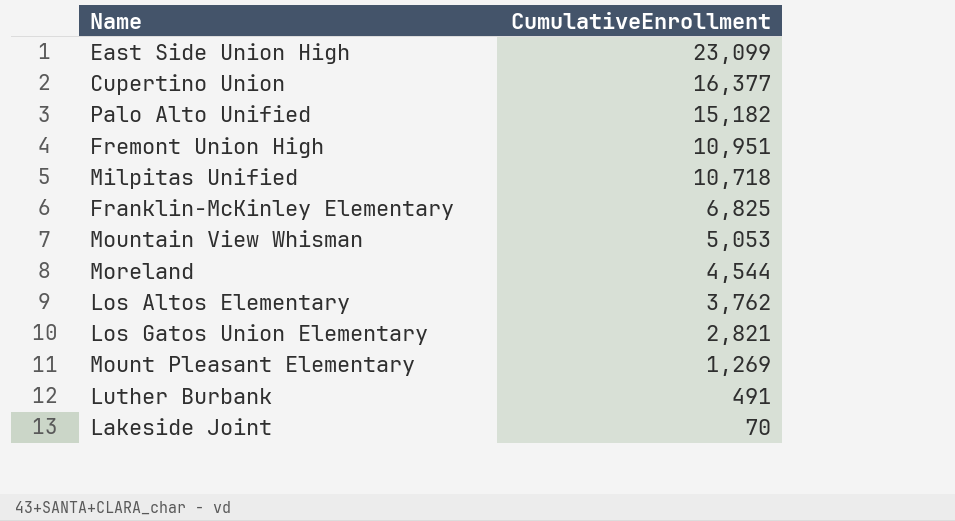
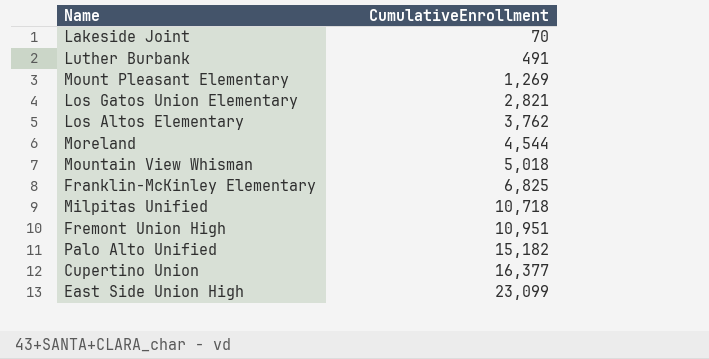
row order: CumulativeEnrollment descending -> CumulativeEnrollment ascending
Mountain View Whisman | CumulativeEnrollment: 5,053 -> 5,018

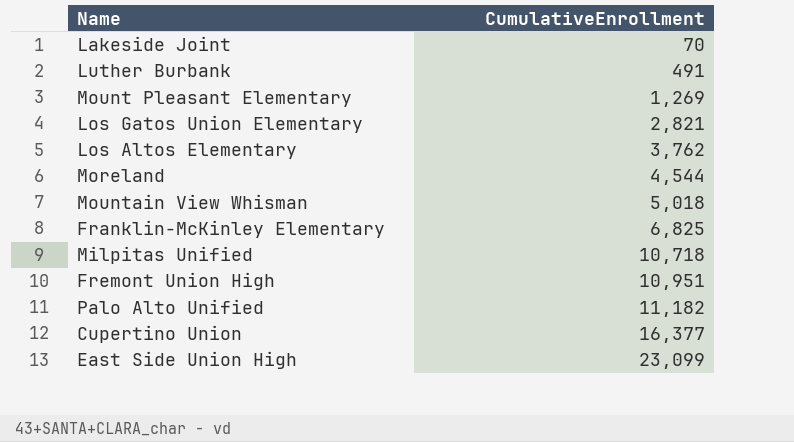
Palo Alto Unified | CumulativeEnrollment: 15,182 -> 11,182

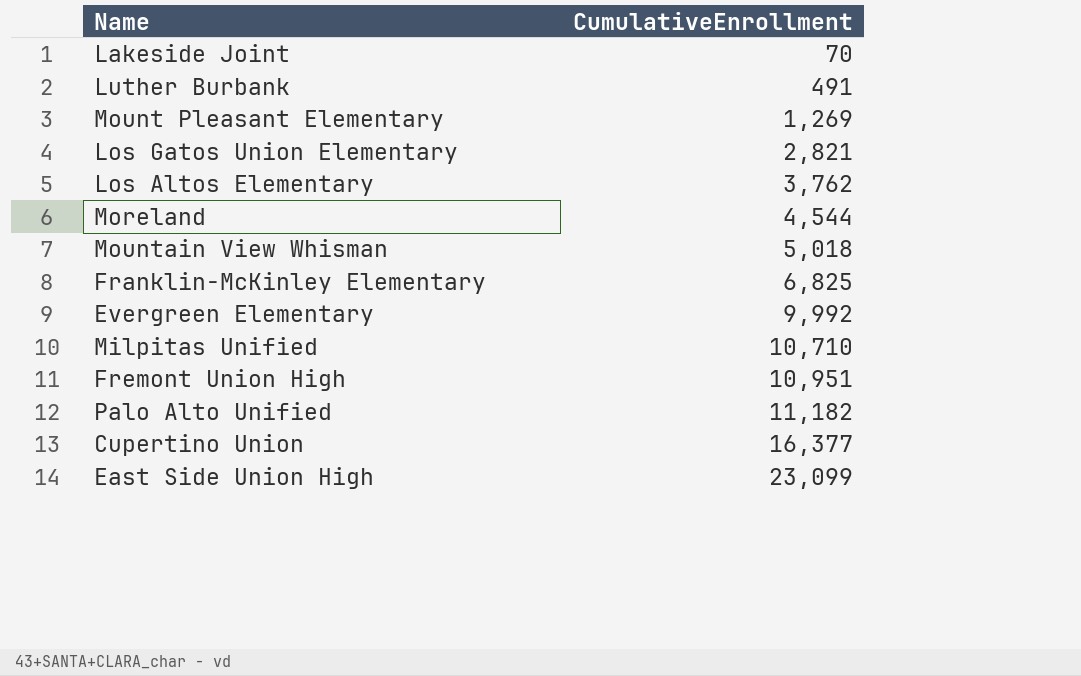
row Evergreen Elementary: none -> 9,992
Milpitas Unified | CumulativeEnrollment: 10,718 -> 10,710

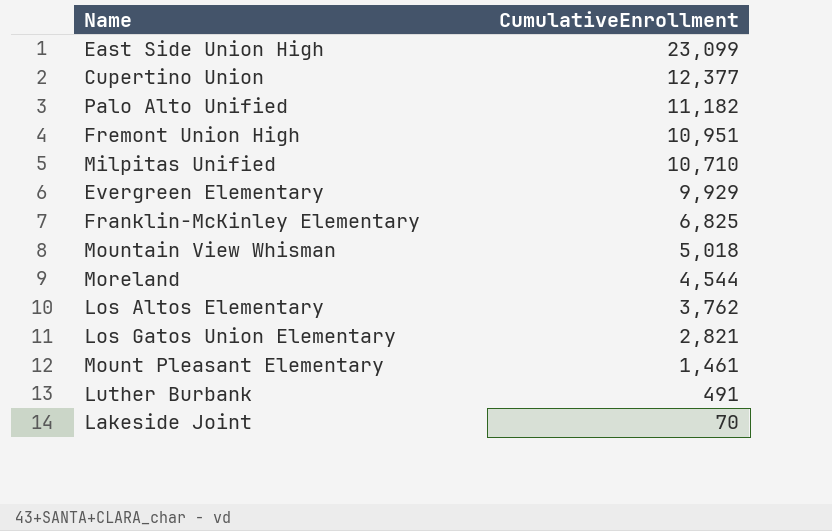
row order: CumulativeEnrollment ascending -> CumulativeEnrollment descending
Cupertino Union | CumulativeEnrollment: 16,377 -> 12,377
Evergreen Elementary | CumulativeEnrollment: 9,992 -> 9,929
Mount Pleasant Elementary | CumulativeEnrollment: 1,269 -> 1,461

